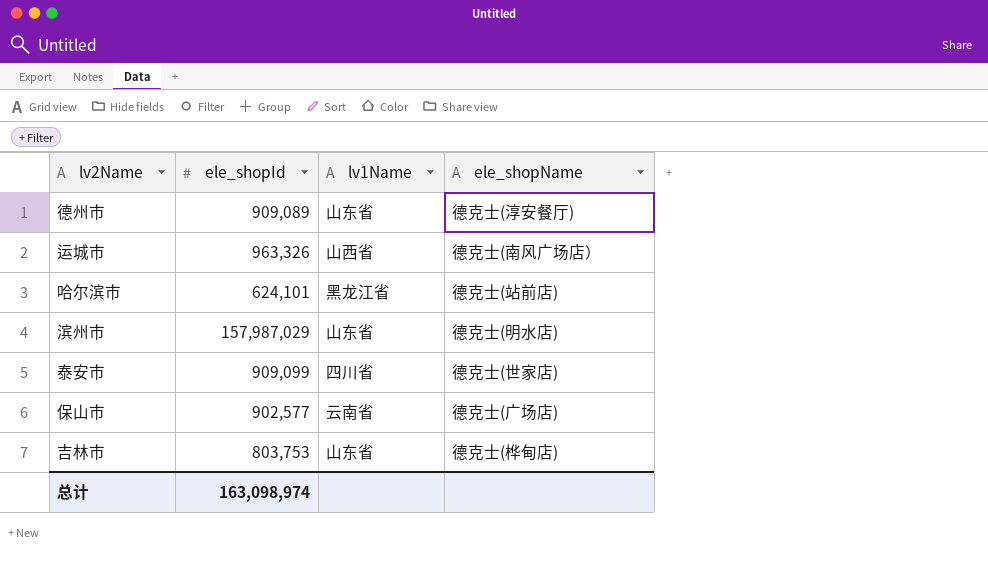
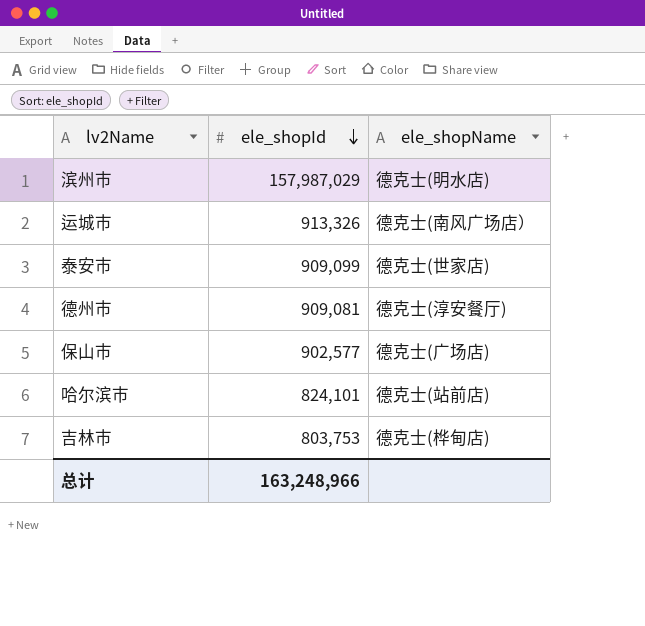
row order: none -> ele_shopId descending
column lv1Name | position: 3 -> none
运城市 | ele_shopId: 963,326 -> 913,326
德州市 | ele_shopId: 909,089 -> 909,081
哈尔滨市 | ele_shopId: 624,101 -> 824,101
总计 | ele_shopId: 163,098,974 -> 163,248,966

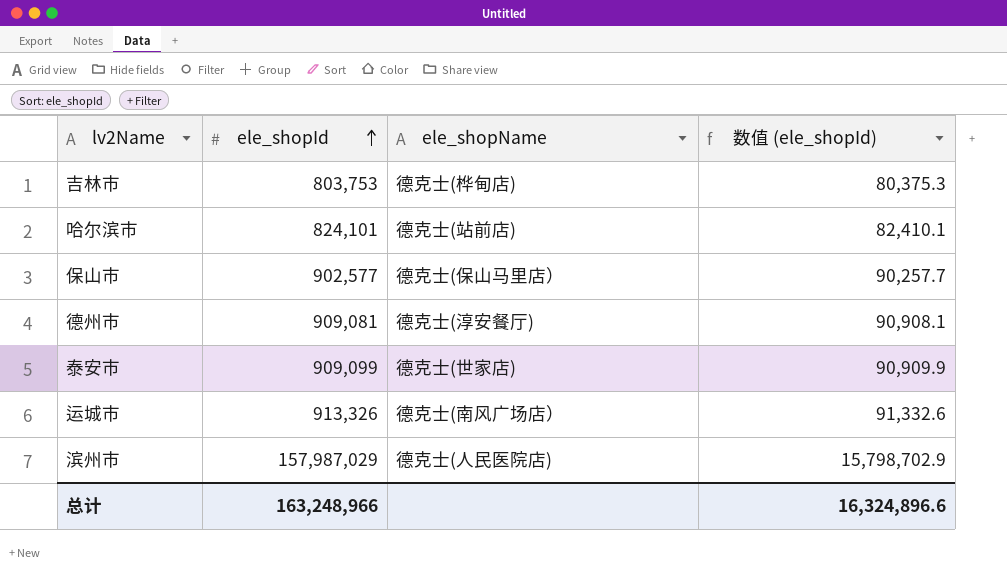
row order: ele_shopId descending -> ele_shopId ascending
column 数值 (ele_shopId) | formula: none -> [ele_shopId] * 0.1
保山市 | ele_shopName: 德克士(广场店) -> 德克士(保山马里店）
滨州市 | ele_shopName: 德克士(明水店) -> 德克士(人民医院店)

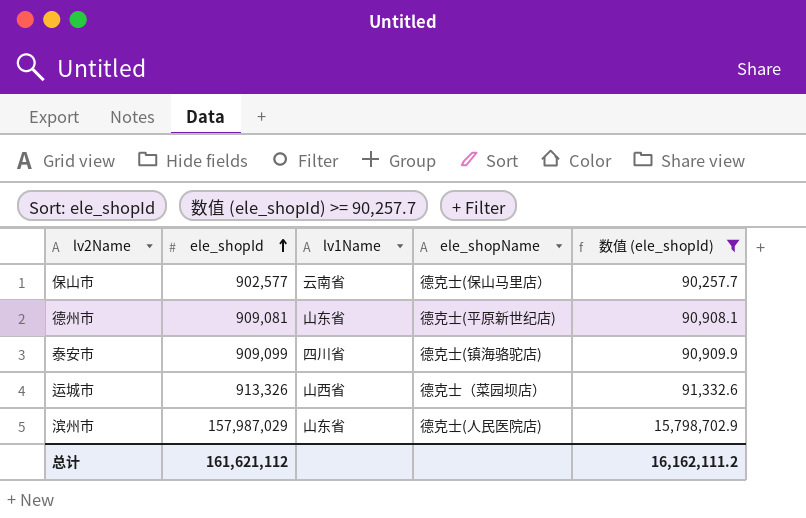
filter: none -> 数值 (ele_shopId) >= 90,257.7
column lv1Name | position: none -> 3
德州市 | ele_shopName: 德克士(淳安餐厅) -> 德克士(平原新世纪店)
泰安市 | ele_shopName: 德克士(世家店) -> 德克士(镇海骆驼店)
运城市 | ele_shopName: 德克士(南风广场店） -> 德克士（菜园坝店）
总计 | ele_shopId: 163,248,966 -> 161,621,112
总计 | 数值 (ele_shopId): 16,324,896.6 -> 16,162,111.2

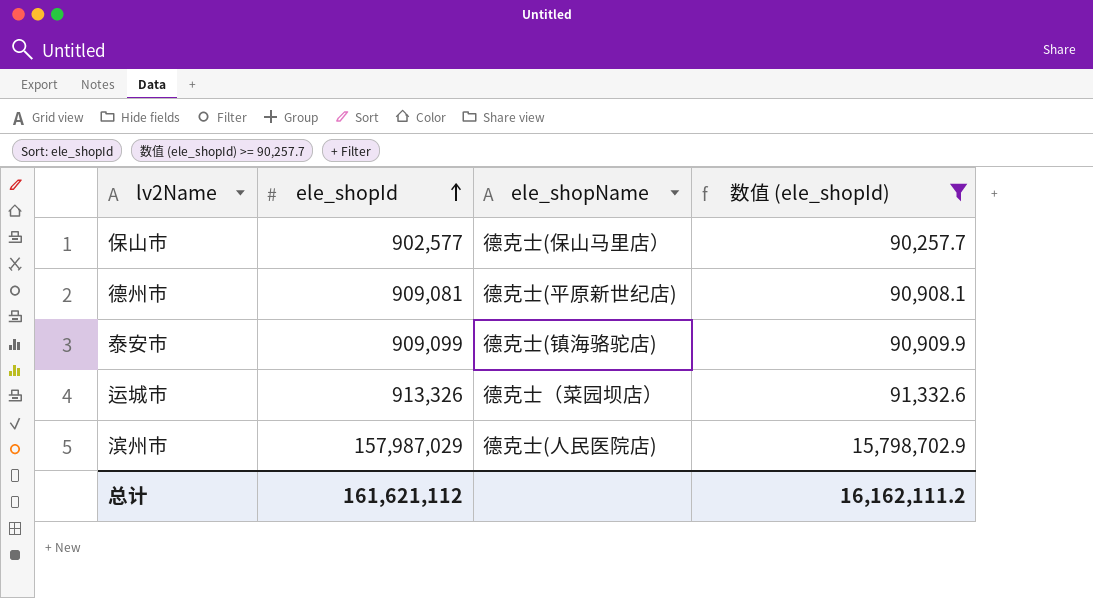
column lv1Name | position: 3 -> none

